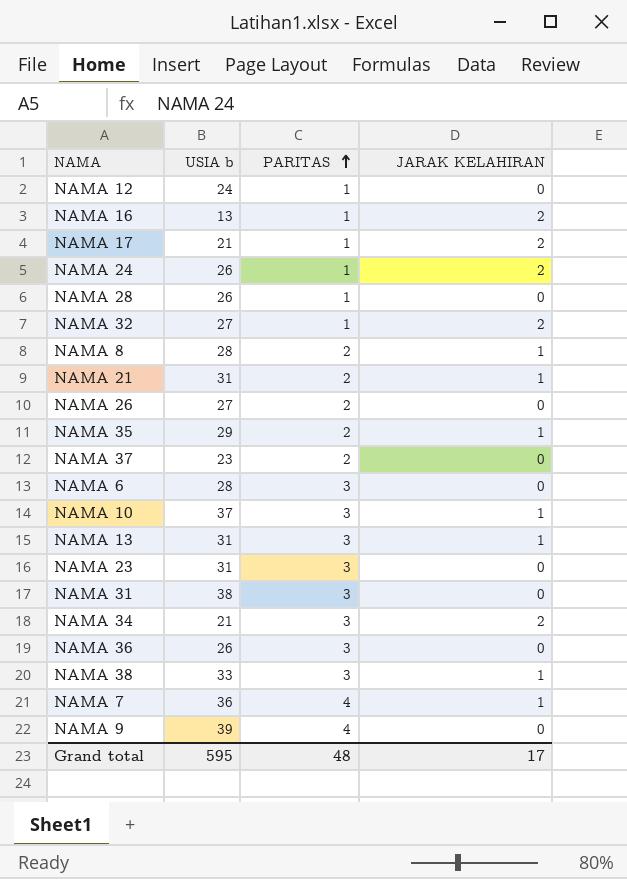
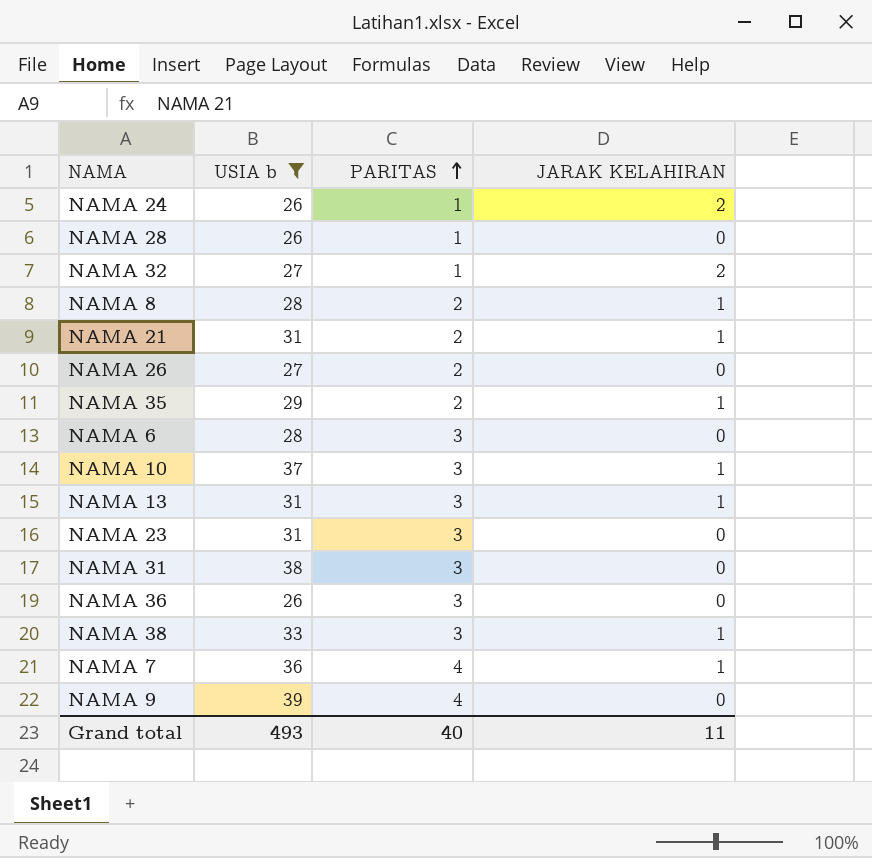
filter: none -> USIA b >= 26
Grand total | USIA b: 595 -> 493
Grand total | PARITAS: 48 -> 40
Grand total | JARAK KELAHIRAN: 17 -> 11

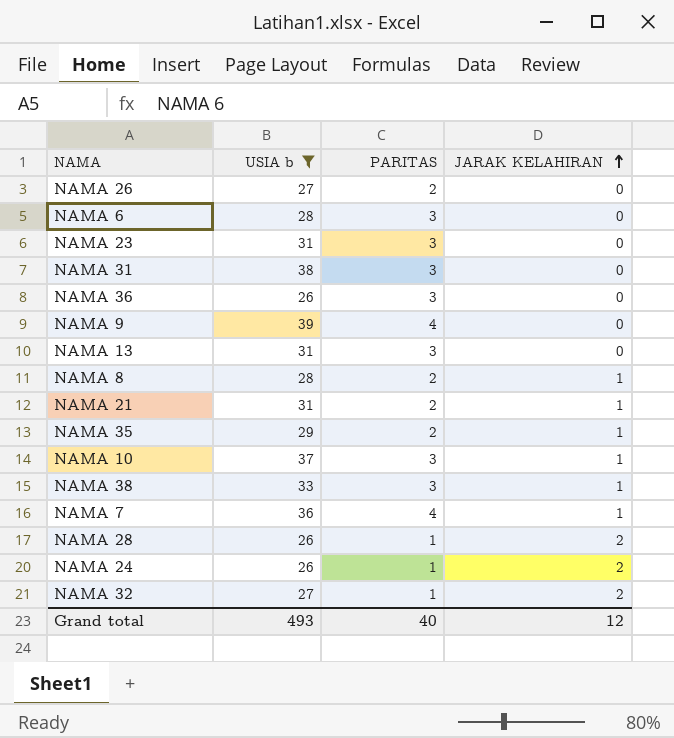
row order: PARITAS ascending -> JARAK KELAHIRAN ascending
NAMA 13 | JARAK KELAHIRAN: 1 -> 0
NAMA 28 | JARAK KELAHIRAN: 0 -> 2
Grand total | JARAK KELAHIRAN: 11 -> 12

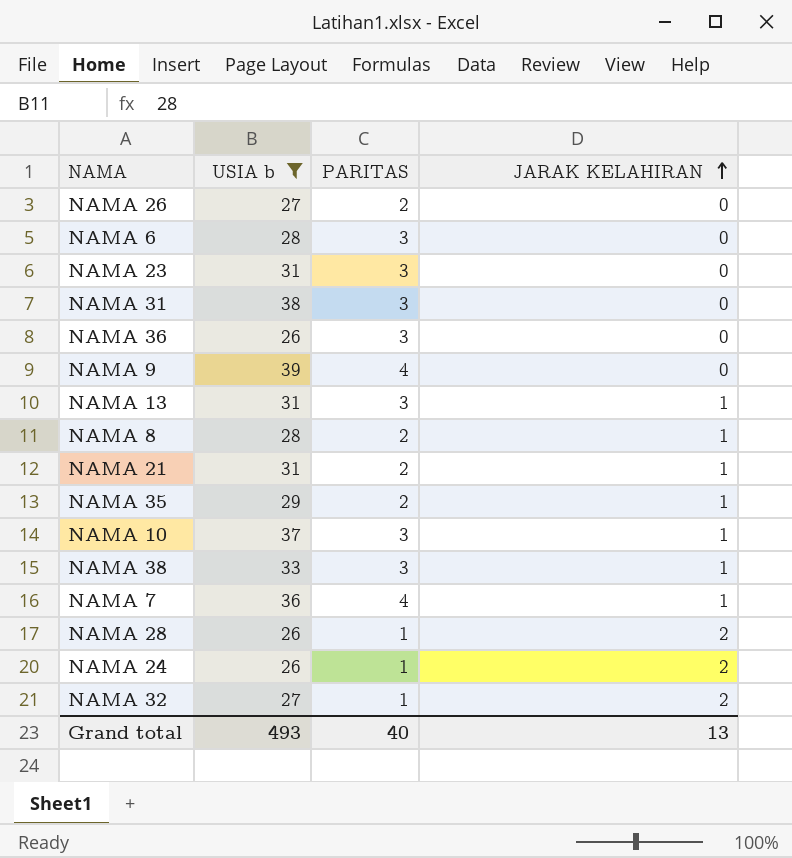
NAMA 13 | JARAK KELAHIRAN: 0 -> 1
Grand total | JARAK KELAHIRAN: 12 -> 13

